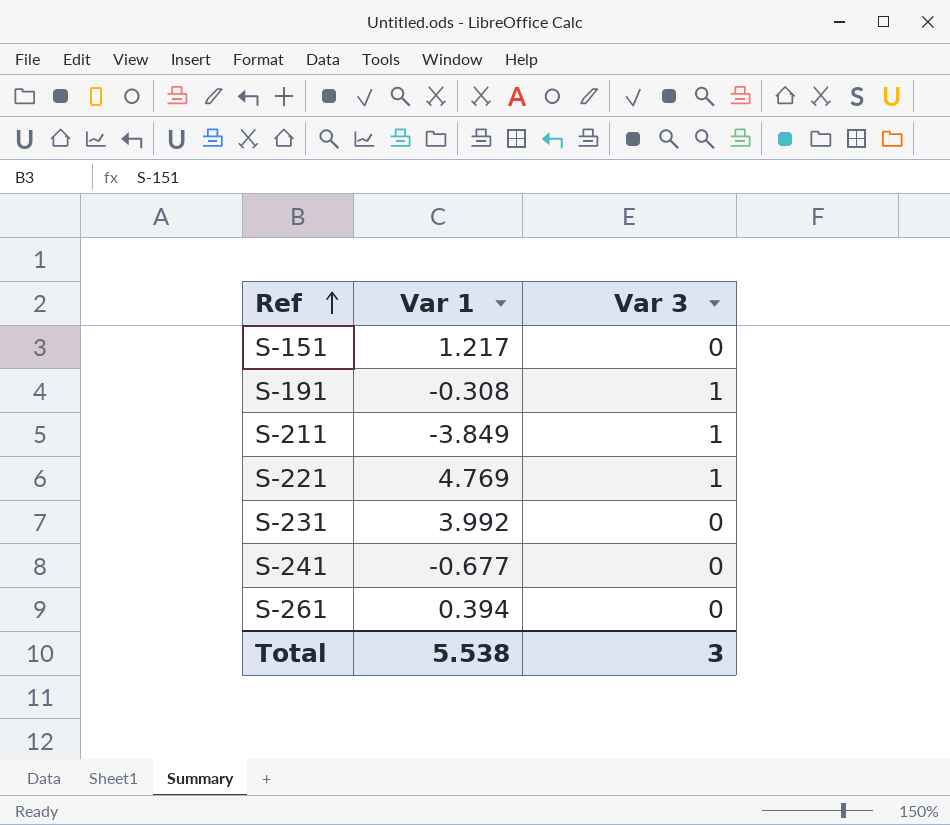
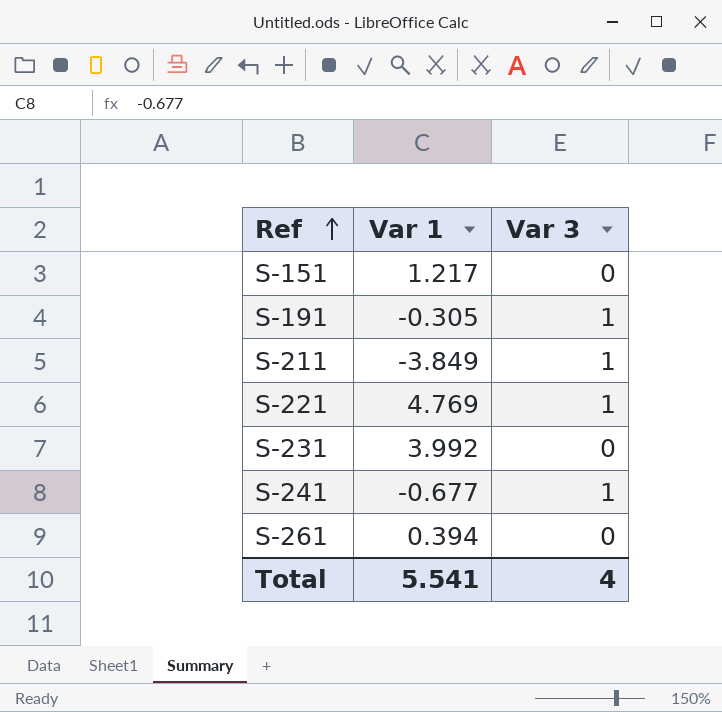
S-191 | Var 1: -0.308 -> -0.305
S-241 | Var 3: 0 -> 1
Total | Var 1: 5.538 -> 5.541
Total | Var 3: 3 -> 4

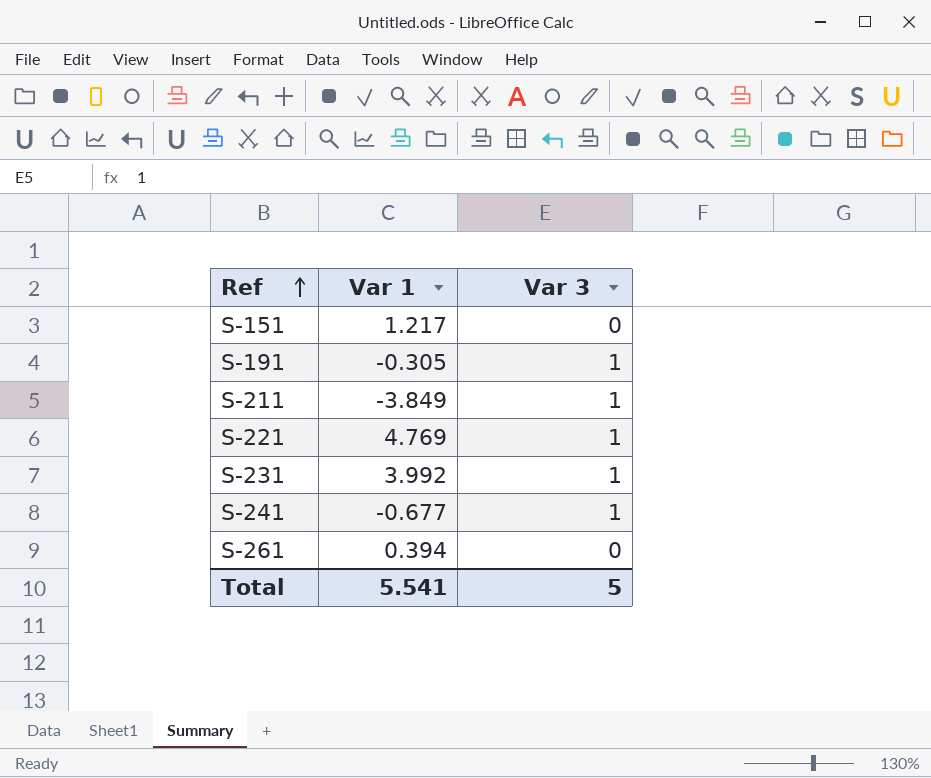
S-231 | Var 3: 0 -> 1
Total | Var 3: 4 -> 5

